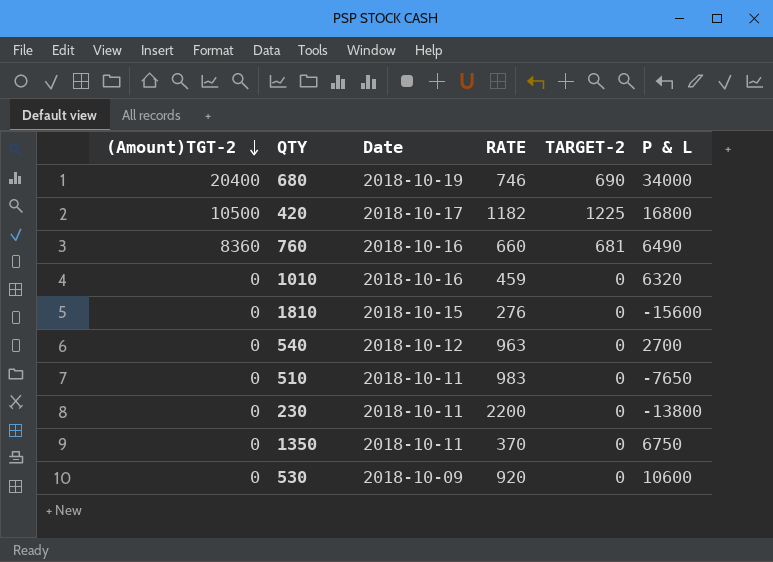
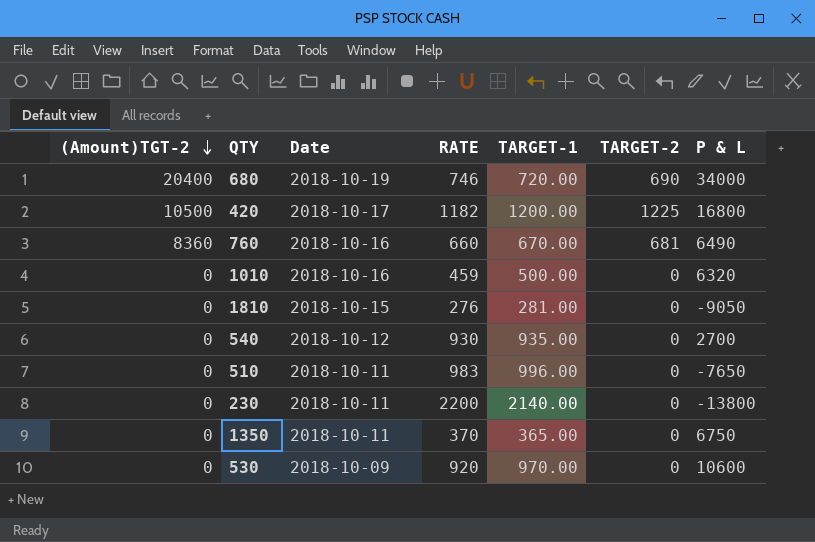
column TARGET-1 | position: none -> 5
1810 | P & L: -15600 -> -9050
540 | RATE: 963 -> 930

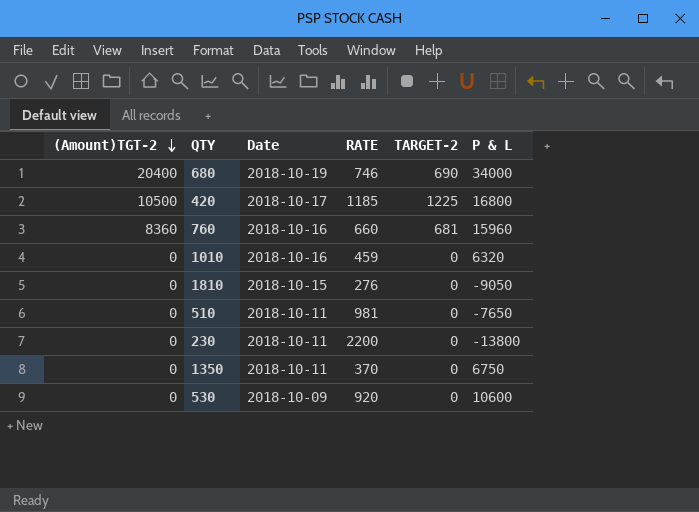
column TARGET-1 | position: 5 -> none
row 540: 0 | 2018-10-12 | 930 | 935.00 | 0 | 2700 -> none
420 | RATE: 1182 -> 1185
760 | P & L: 6490 -> 15960
510 | RATE: 983 -> 981

